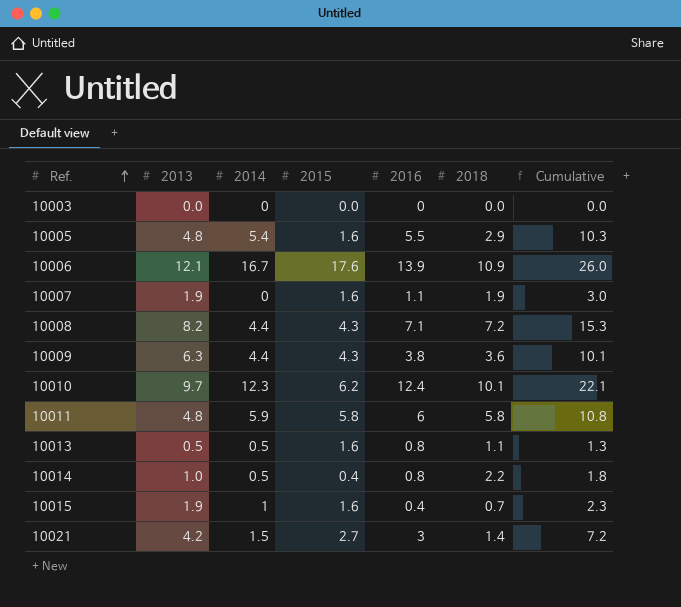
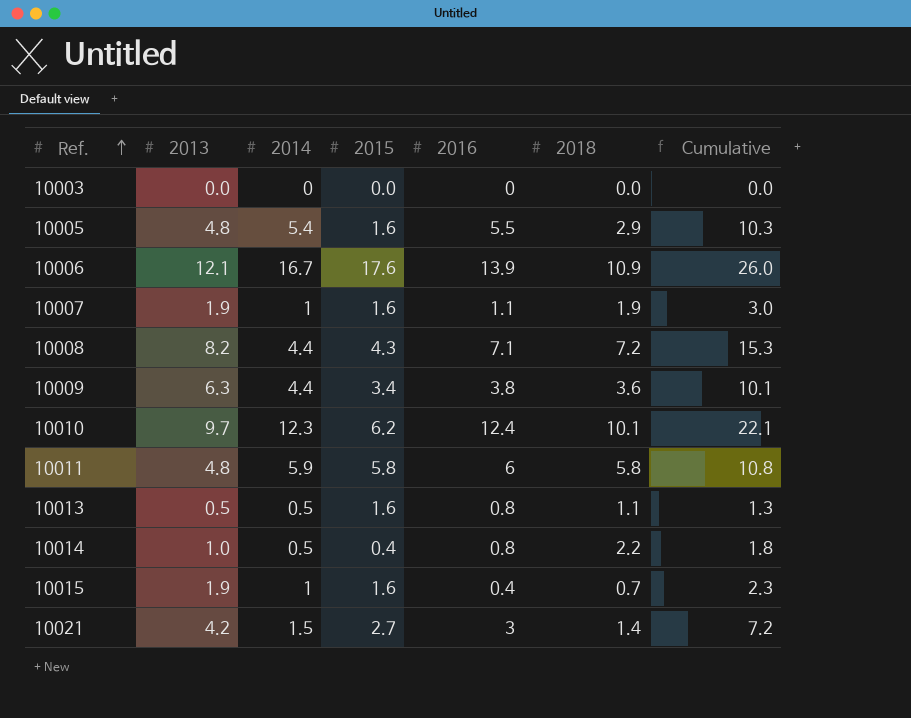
10007 | 2014: 0 -> 1
10009 | 2015: 4.3 -> 3.4

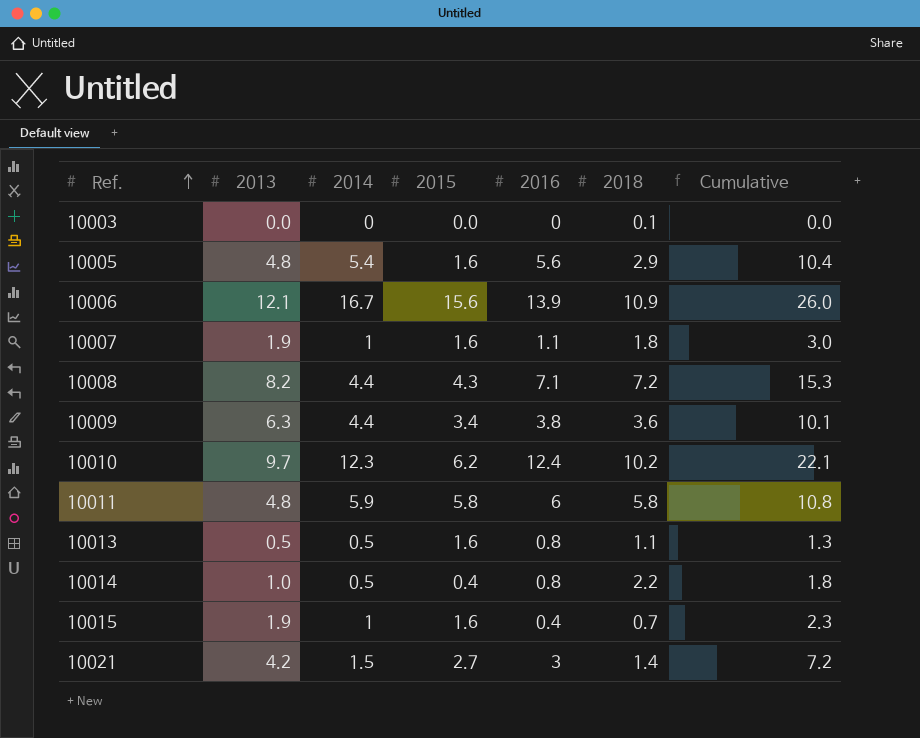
10003 | 2018: 0.0 -> 0.1
10005 | 2016: 5.5 -> 5.6
10005 | Cumulative: 10.3 -> 10.4
10006 | 2015: 17.6 -> 15.6
10007 | 2018: 1.9 -> 1.8
10010 | 2018: 10.1 -> 10.2

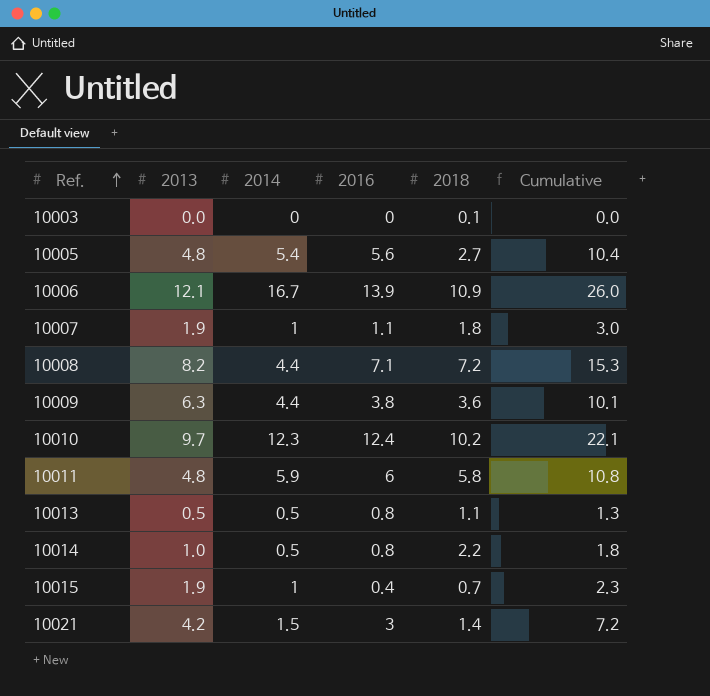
column 2015 | position: 4 -> none
10005 | 2018: 2.9 -> 2.7

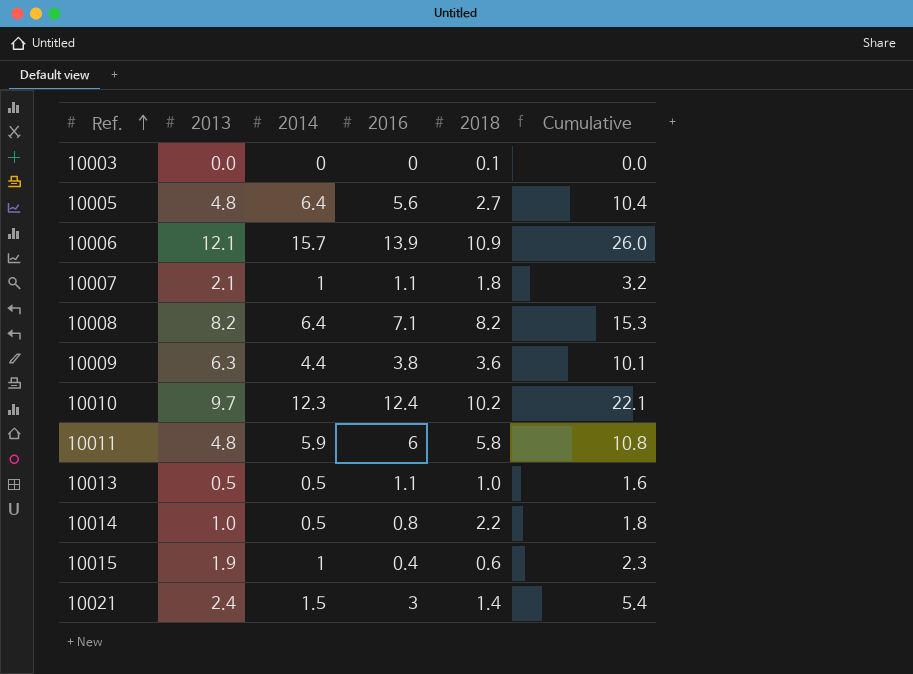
10005 | 2014: 5.4 -> 6.4
10006 | 2014: 16.7 -> 15.7
10007 | 2013: 1.9 -> 2.1
10007 | Cumulative: 3.0 -> 3.2
10008 | 2014: 4.4 -> 6.4
10008 | 2018: 7.2 -> 8.2
10013 | 2016: 0.8 -> 1.1
10013 | 2018: 1.1 -> 1.0
10013 | Cumulative: 1.3 -> 1.6
10015 | 2018: 0.7 -> 0.6
10021 | 2013: 4.2 -> 2.4
10021 | Cumulative: 7.2 -> 5.4

